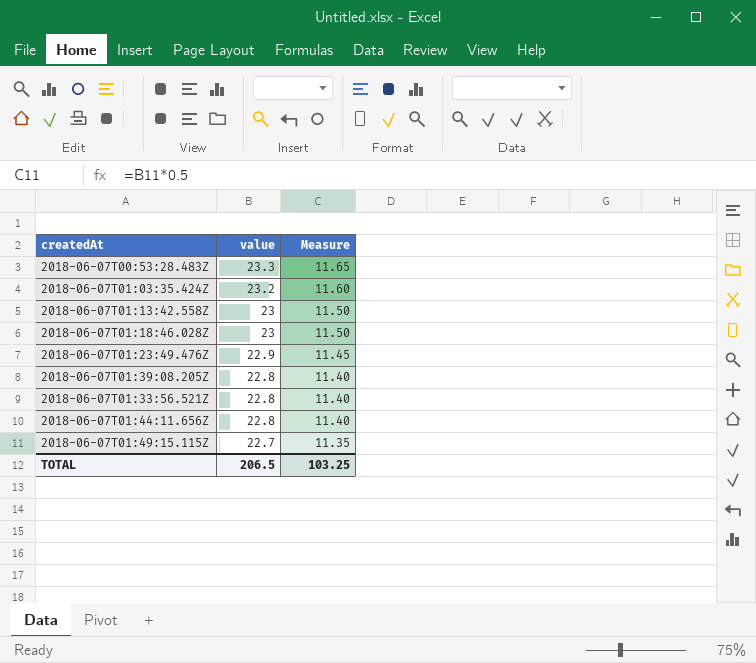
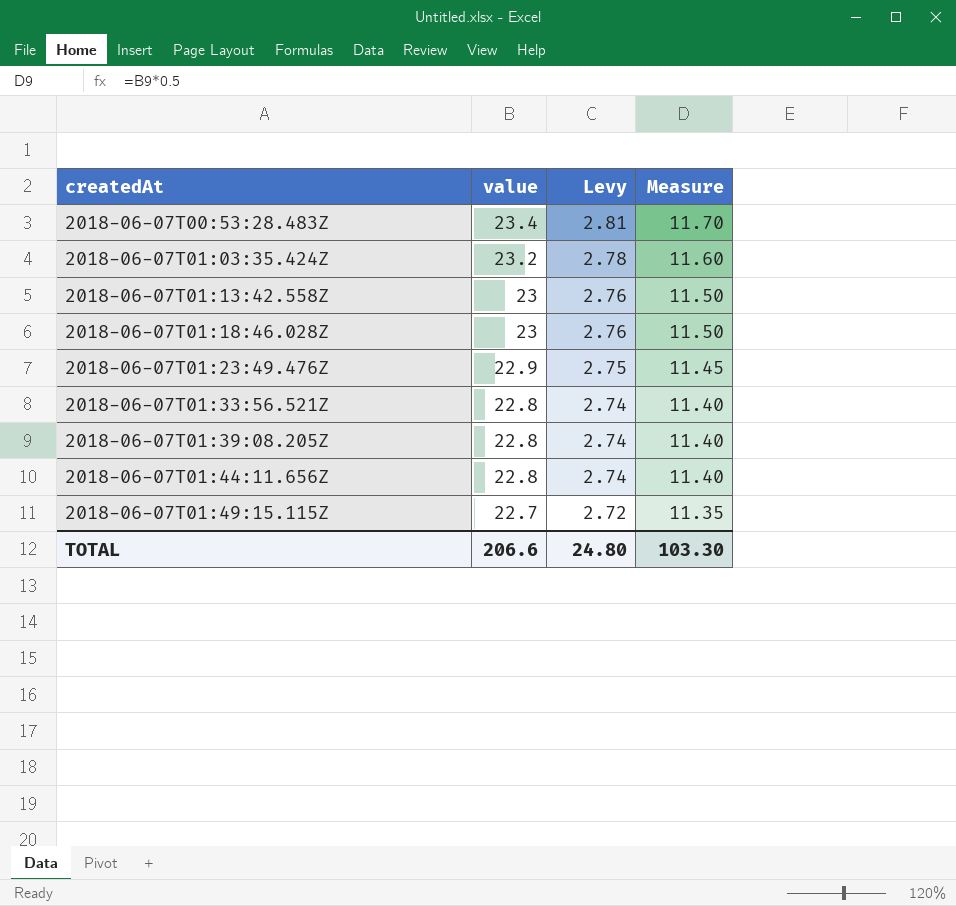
row order: value descending -> createdAt ascending
column Levy | formula: none -> [value] * 0.12
2018-06-07T00:53:28.483Z | value: 23.3 -> 23.4
2018-06-07T00:53:28.483Z | Measure: 11.65 -> 11.70
TOTAL | value: 206.5 -> 206.6
TOTAL | Measure: 103.25 -> 103.30

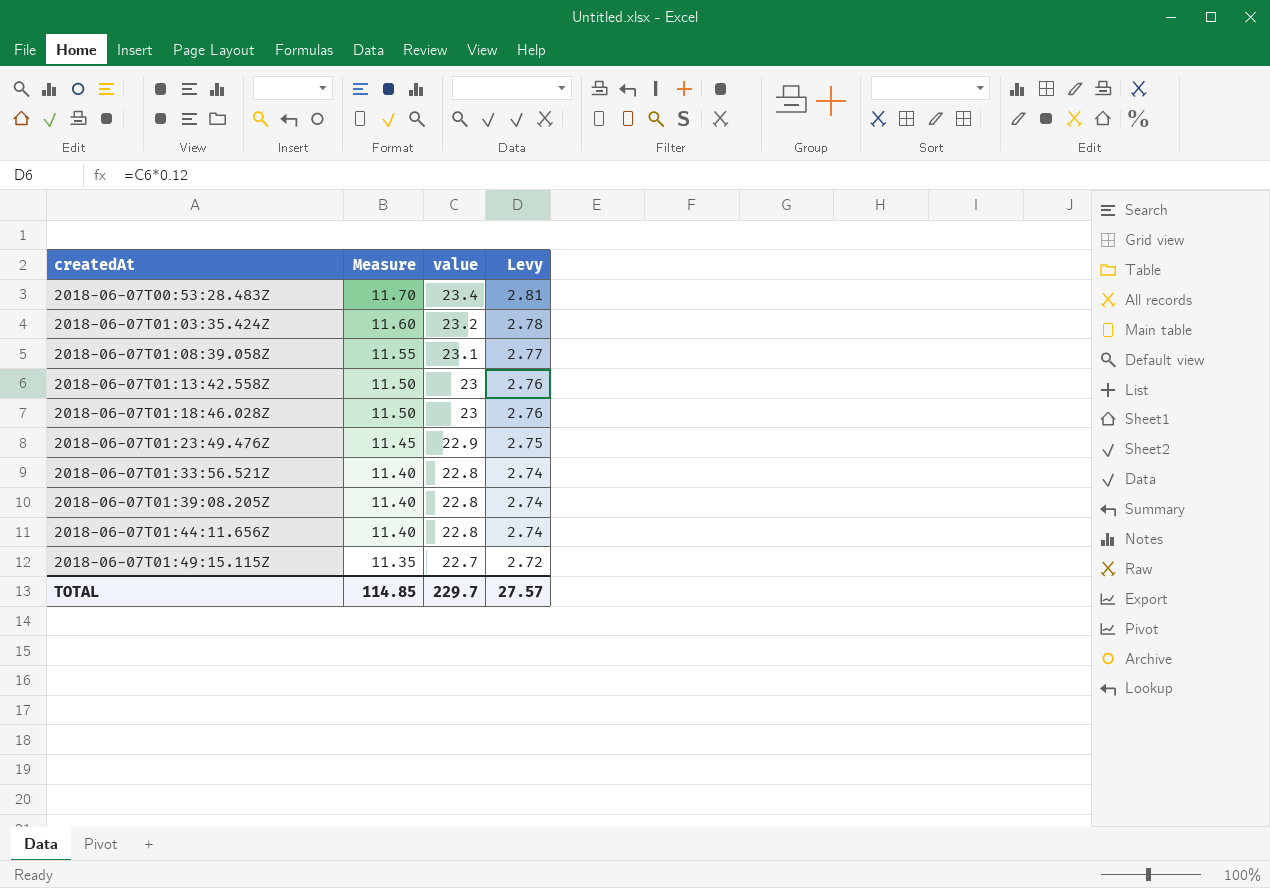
column Measure | position: 4 -> 2
row 2018-06-07T01:08:39.058Z: none -> 11.55 | 23.1 | 2.77
TOTAL | Measure: 103.30 -> 114.85
TOTAL | value: 206.6 -> 229.7
TOTAL | Levy: 24.80 -> 27.57

